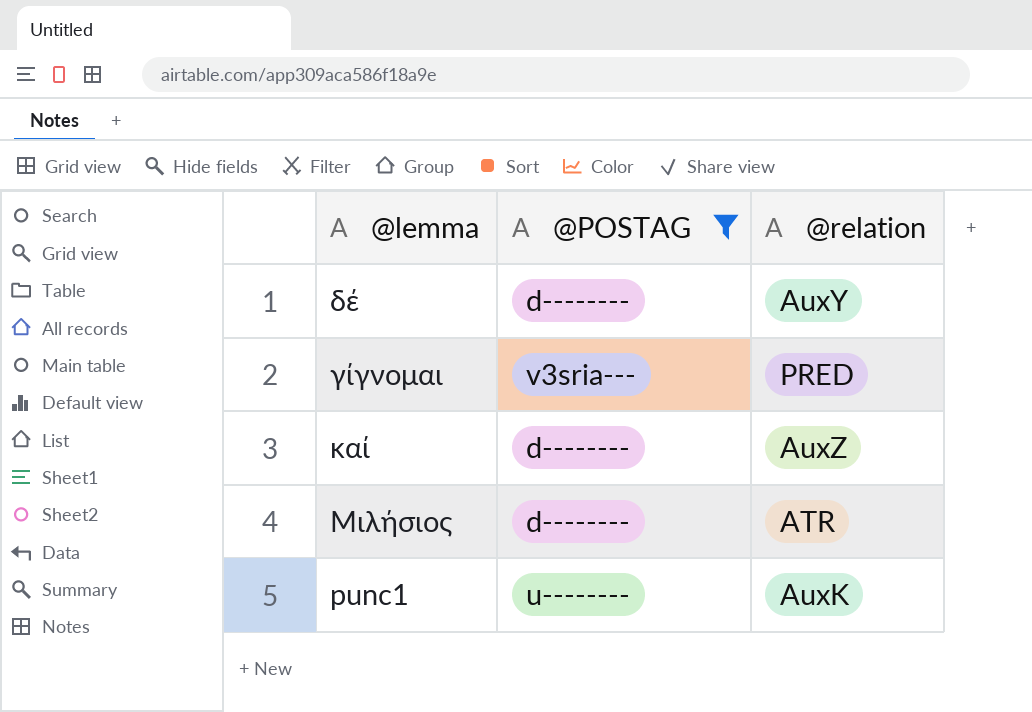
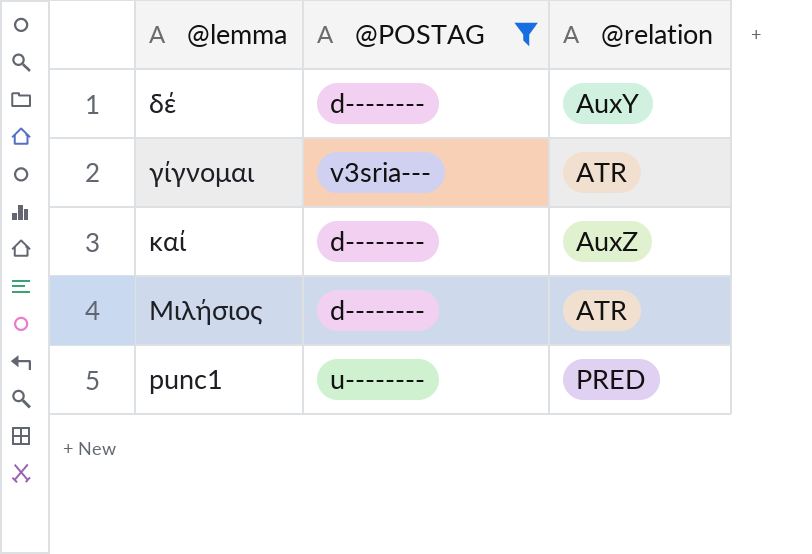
γίγνομαι | @relation: PRED -> ATR
punc1 | @relation: AuxK -> PRED

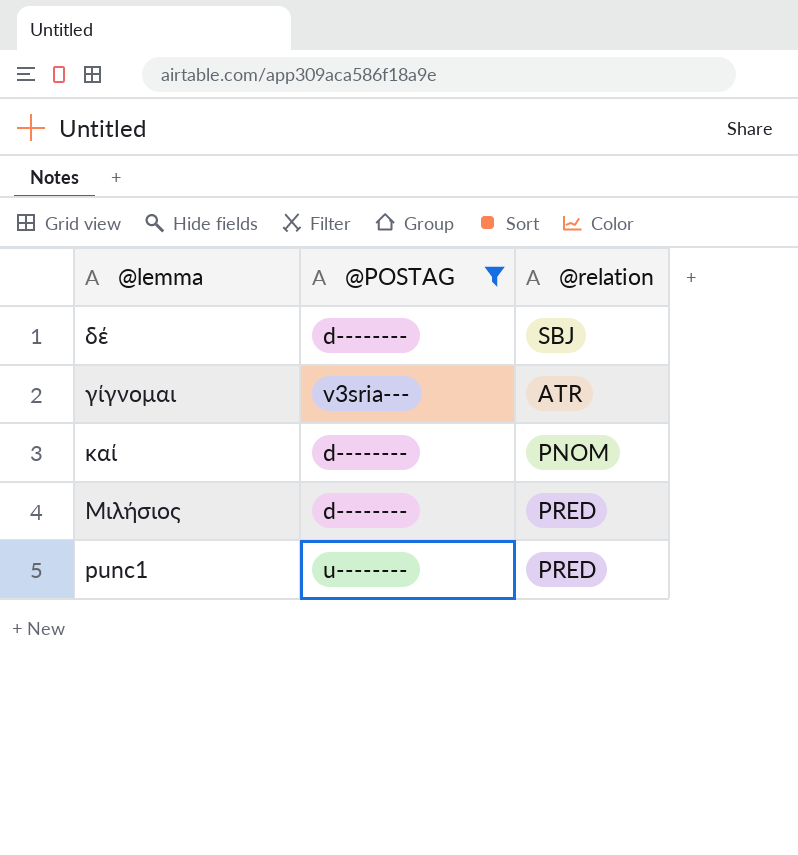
δέ | @relation: AuxY -> SBJ
καί | @relation: AuxZ -> PNOM
Μιλήσιος | @relation: ATR -> PRED

